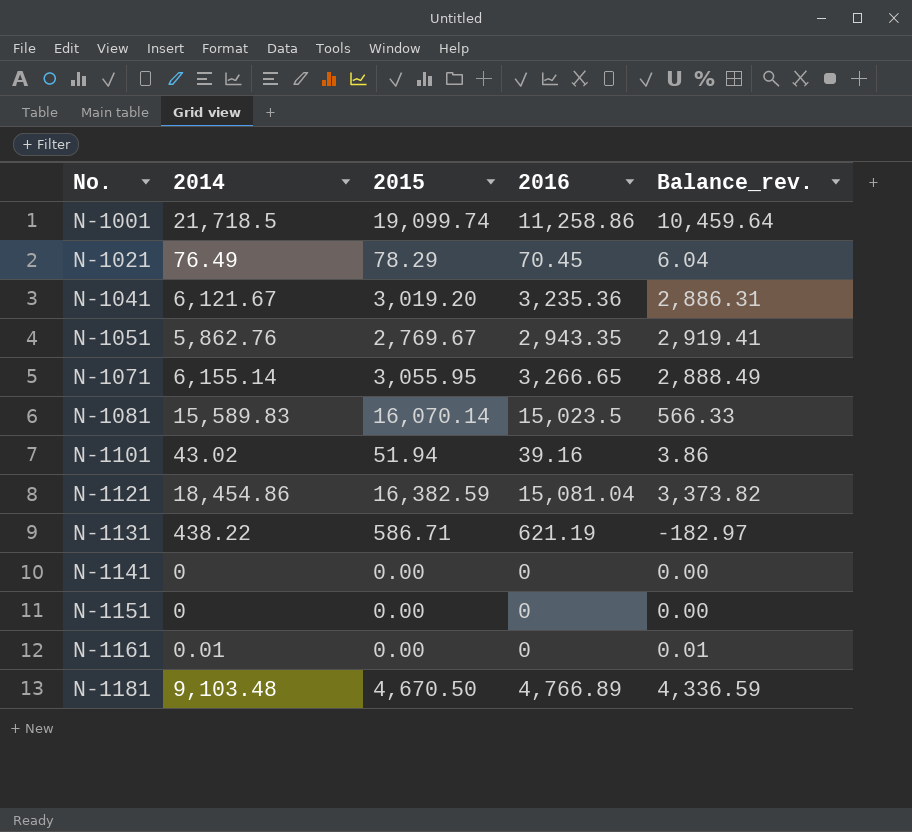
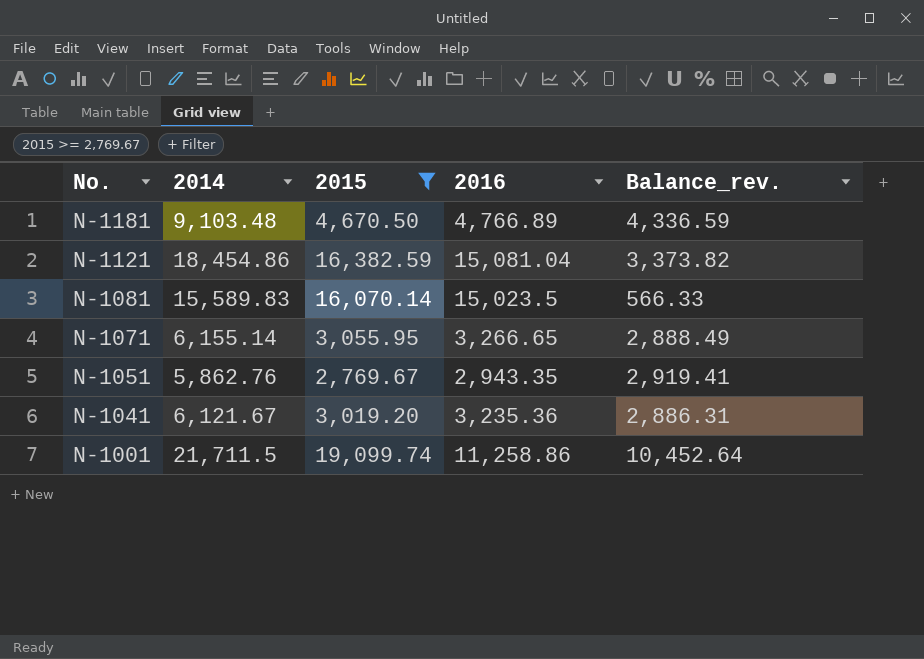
filter: none -> 2015 >= 2,769.67
row order: No. ascending -> No. descending
N-1001 | 2014: 21,718.5 -> 21,711.5
N-1001 | Balance_rev.: 10,459.64 -> 10,452.64

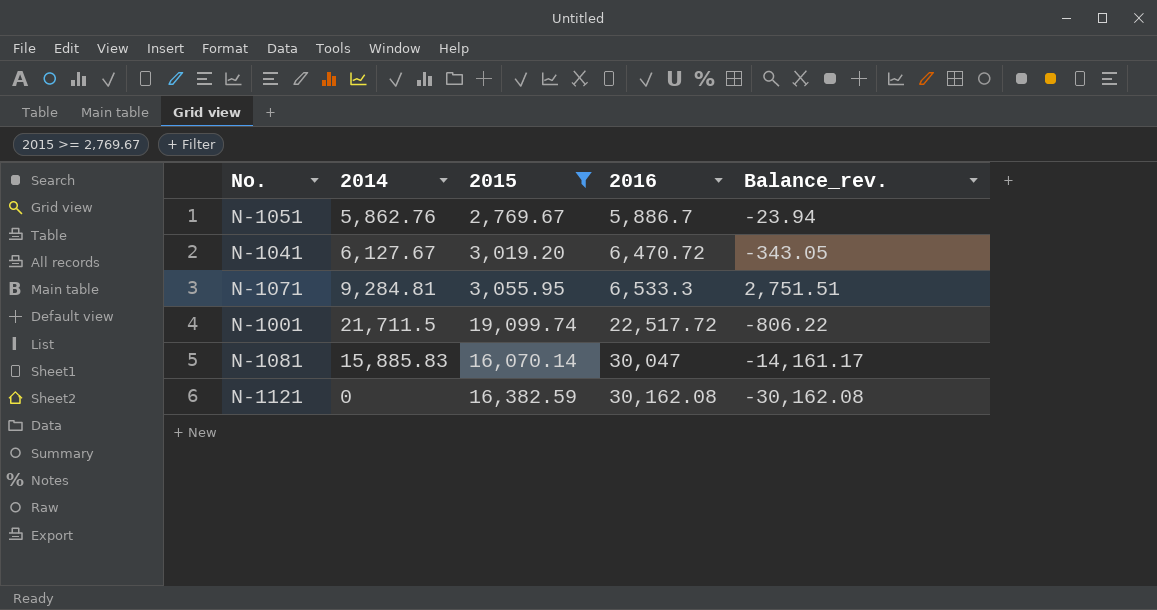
row order: No. descending -> 2016 ascending
row N-1181: 9,103.48 | 4,670.50 | 4,766.89 | 4,336.59 -> none
N-1051 | 2016: 2,943.35 -> 5,886.7
N-1051 | Balance_rev.: 2,919.41 -> -23.94
N-1041 | 2014: 6,121.67 -> 6,127.67
N-1041 | 2016: 3,235.36 -> 6,470.72
N-1041 | Balance_rev.: 2,886.31 -> -343.05
N-1071 | 2014: 6,155.14 -> 9,284.81
N-1071 | 2016: 3,266.65 -> 6,533.3
N-1071 | Balance_rev.: 2,888.49 -> 2,751.51
N-1001 | 2016: 11,258.86 -> 22,517.72
N-1001 | Balance_rev.: 10,452.64 -> -806.22
N-1081 | 2014: 15,589.83 -> 15,885.83
N-1081 | 2016: 15,023.5 -> 30,047
N-1081 | Balance_rev.: 566.33 -> -14,161.17
N-1121 | 2014: 18,454.86 -> 0
N-1121 | 2016: 15,081.04 -> 30,162.08
N-1121 | Balance_rev.: 3,373.82 -> -30,162.08

